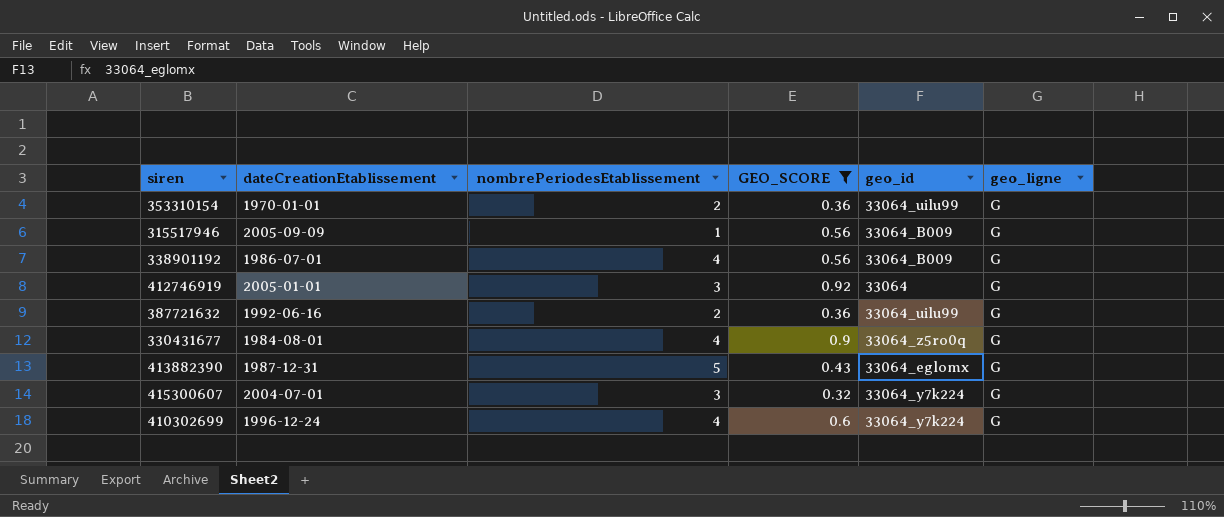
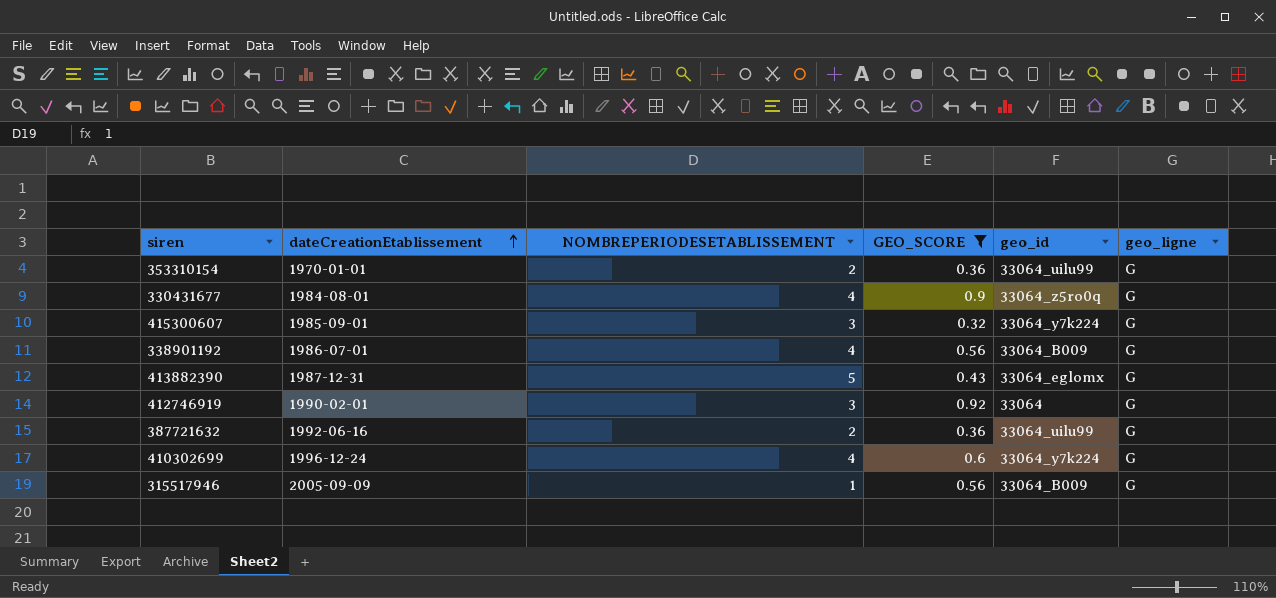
row order: none -> dateCreationEtablissement ascending
column name: nombrePeriodesEtablissement -> NOMBREPERIODESETABLISSEMENT
415300607 | dateCreationEtablissement: 2004-07-01 -> 1985-09-01
412746919 | dateCreationEtablissement: 2005-01-01 -> 1990-02-01

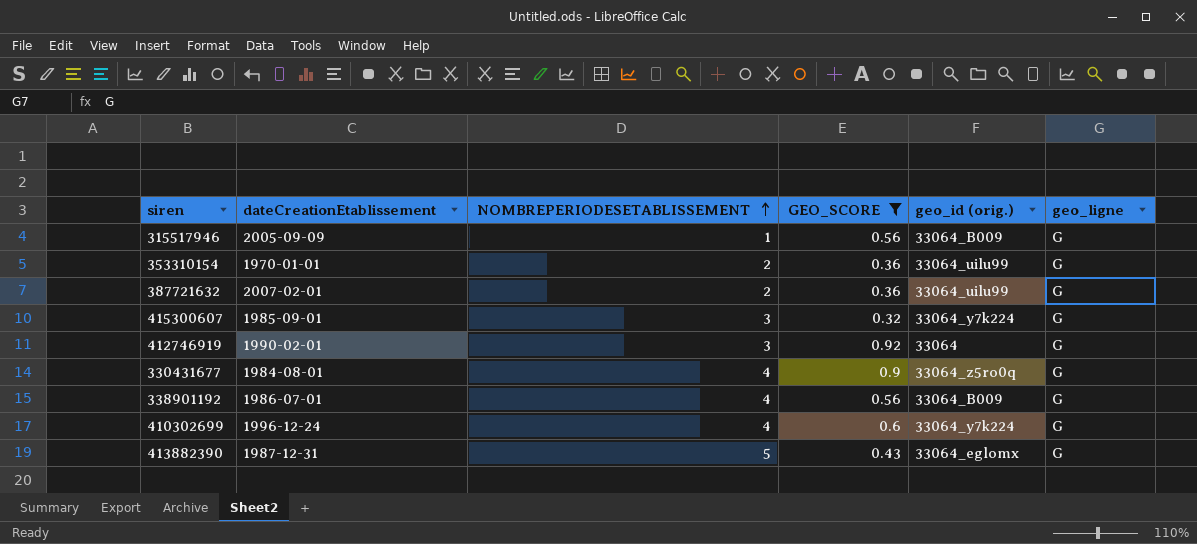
row order: dateCreationEtablissement ascending -> NOMBREPERIODESETABLISSEMENT ascending
column name: geo_id -> geo_id (orig.)
387721632 | dateCreationEtablissement: 1992-06-16 -> 2007-02-01

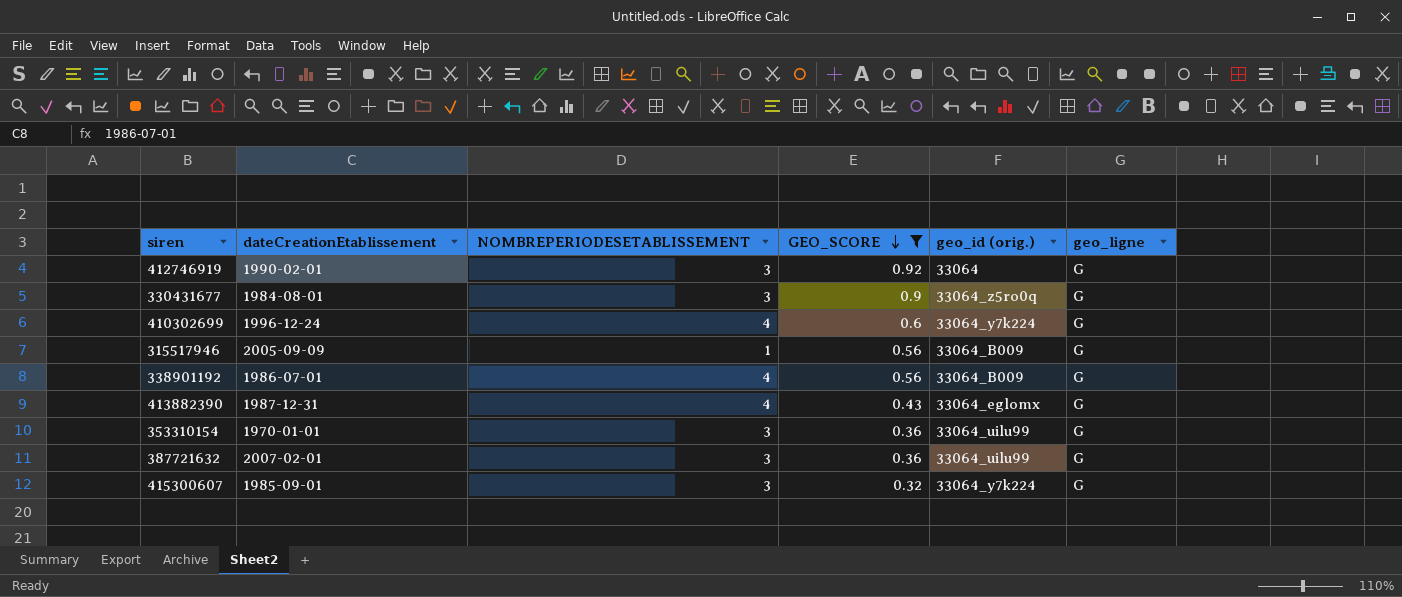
row order: NOMBREPERIODESETABLISSEMENT ascending -> GEO_SCORE descending
330431677 | NOMBREPERIODESETABLISSEMENT: 4 -> 3
413882390 | NOMBREPERIODESETABLISSEMENT: 5 -> 4
353310154 | NOMBREPERIODESETABLISSEMENT: 2 -> 3
387721632 | NOMBREPERIODESETABLISSEMENT: 2 -> 3

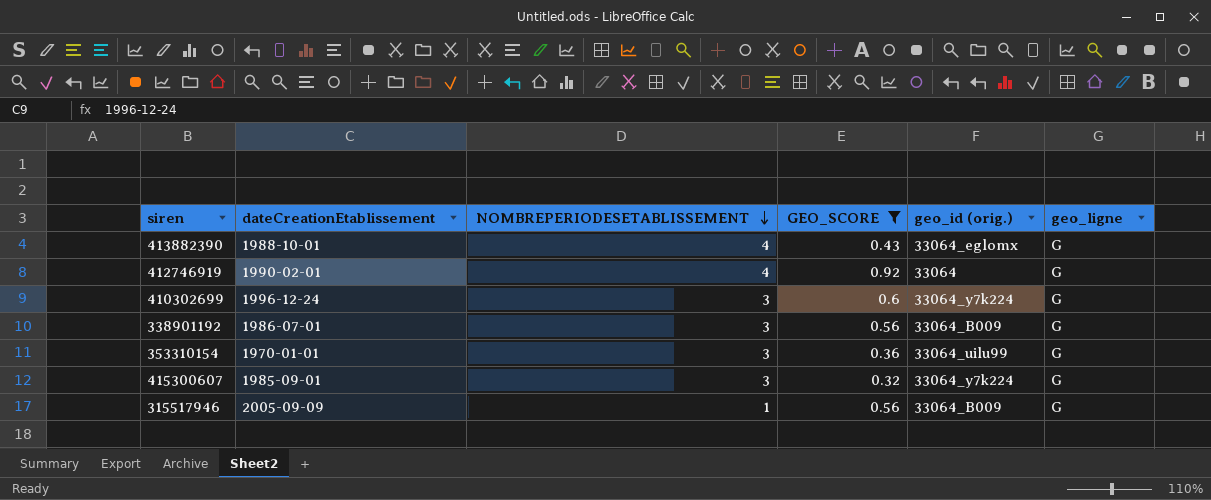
row order: GEO_SCORE descending -> NOMBREPERIODESETABLISSEMENT descending
row 330431677: 1984-08-01 | 3 | 0.9 | 33064_z5ro0q | G -> none
row 387721632: 2007-02-01 | 3 | 0.36 | 33064_uilu99 | G -> none
413882390 | dateCreationEtablissement: 1987-12-31 -> 1988-10-01
412746919 | NOMBREPERIODESETABLISSEMENT: 3 -> 4
410302699 | NOMBREPERIODESETABLISSEMENT: 4 -> 3
338901192 | NOMBREPERIODESETABLISSEMENT: 4 -> 3

